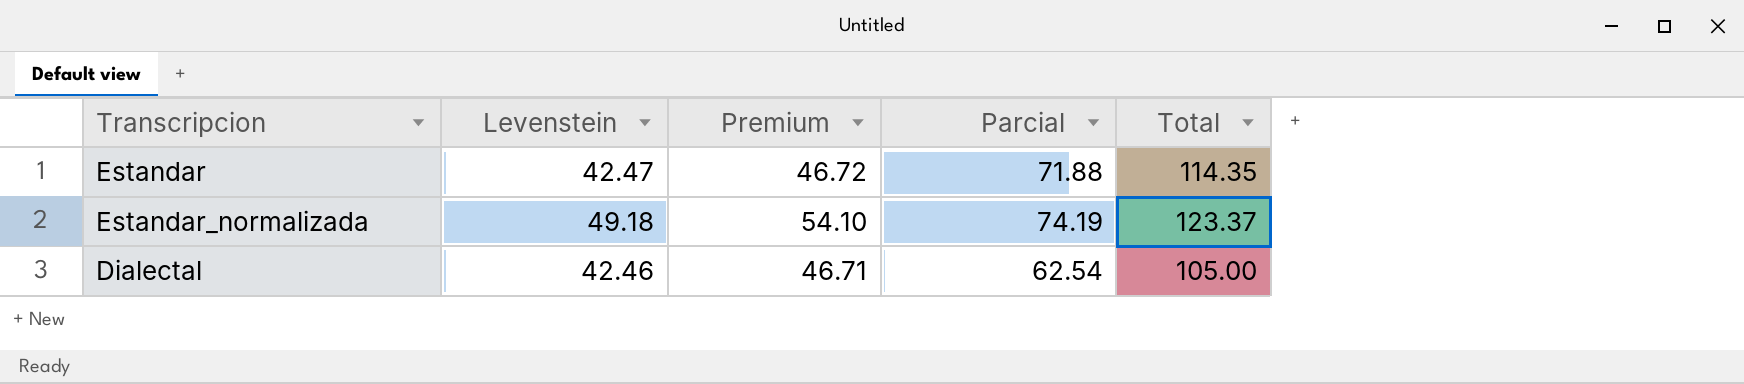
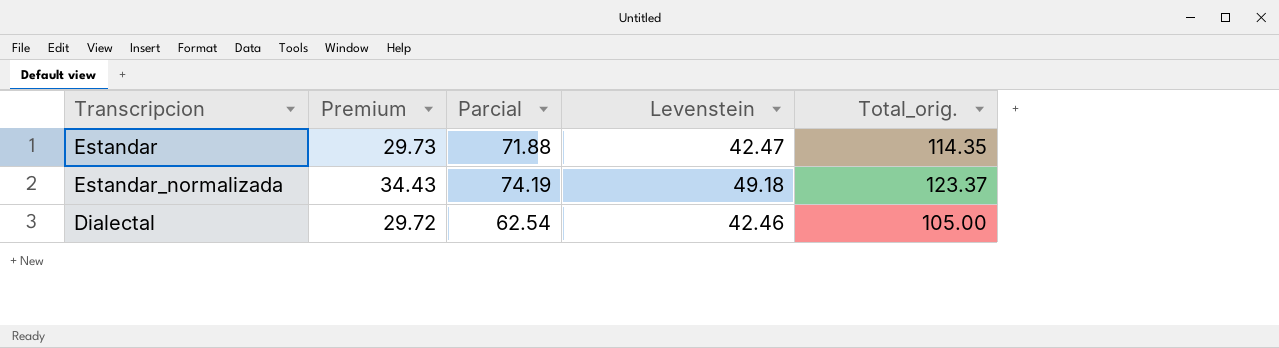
column Premium | formula: [Levenstein] * 1.1 -> [Levenstein] * 0.7
column Levenstein | position: 2 -> 4
column name: Total -> Total_orig.

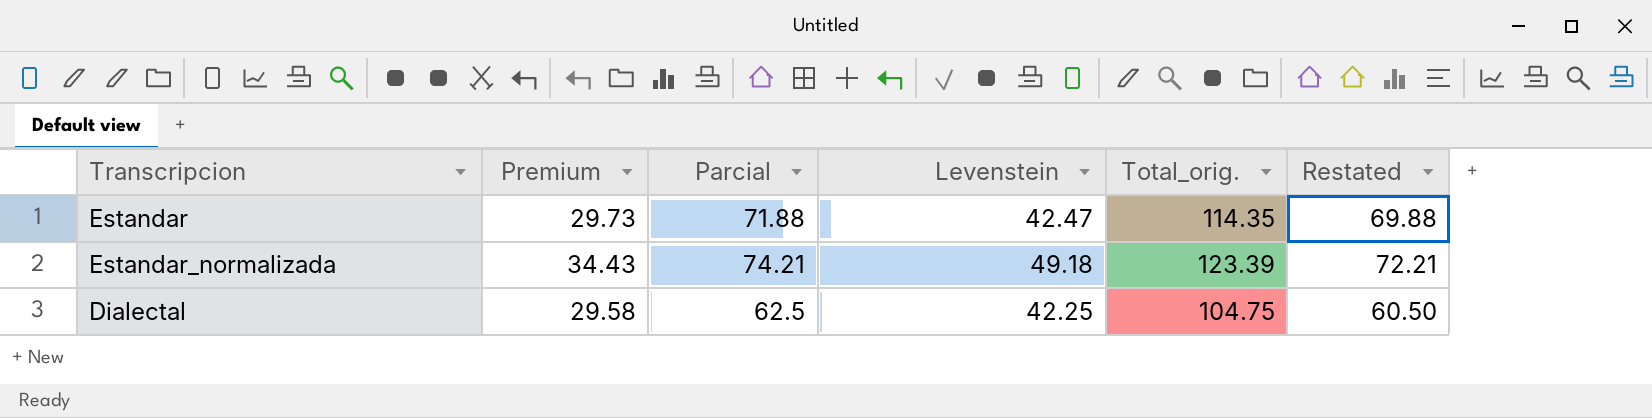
column Restated | formula: none -> [Parcial] - 2
Estandar_normalizada | Parcial: 74.19 -> 74.21
Estandar_normalizada | Total_orig.: 123.37 -> 123.39
Dialectal | Premium: 29.72 -> 29.58
Dialectal | Parcial: 62.54 -> 62.5
Dialectal | Levenstein: 42.46 -> 42.25
Dialectal | Total_orig.: 105.00 -> 104.75

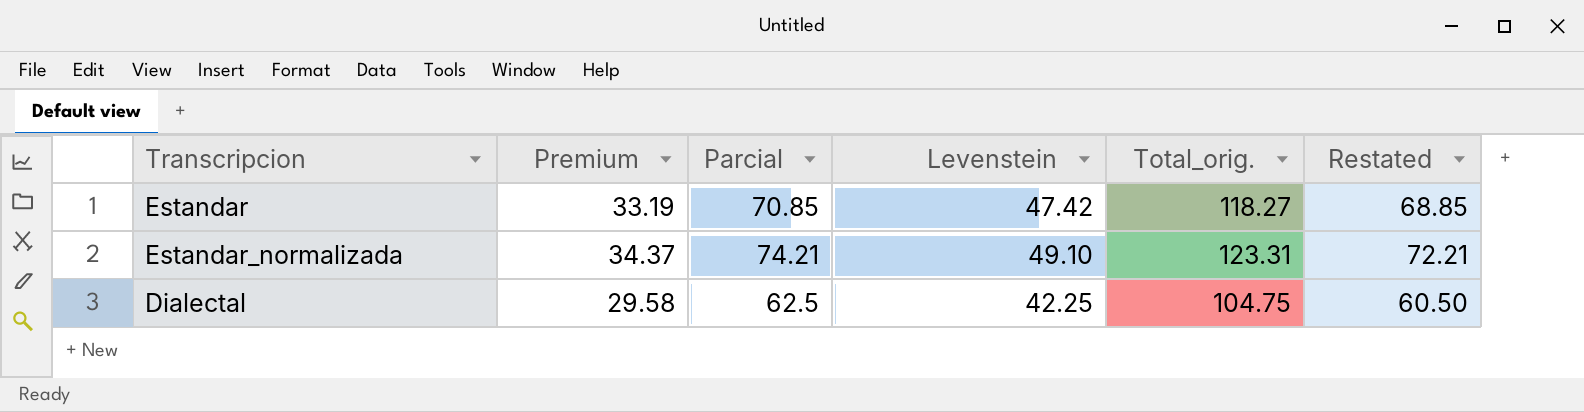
Estandar | Premium: 29.73 -> 33.19
Estandar | Parcial: 71.88 -> 70.85
Estandar | Levenstein: 42.47 -> 47.42
Estandar | Total_orig.: 114.35 -> 118.27
Estandar | Restated: 69.88 -> 68.85
Estandar_normalizada | Premium: 34.43 -> 34.37
Estandar_normalizada | Levenstein: 49.18 -> 49.10
Estandar_normalizada | Total_orig.: 123.39 -> 123.31

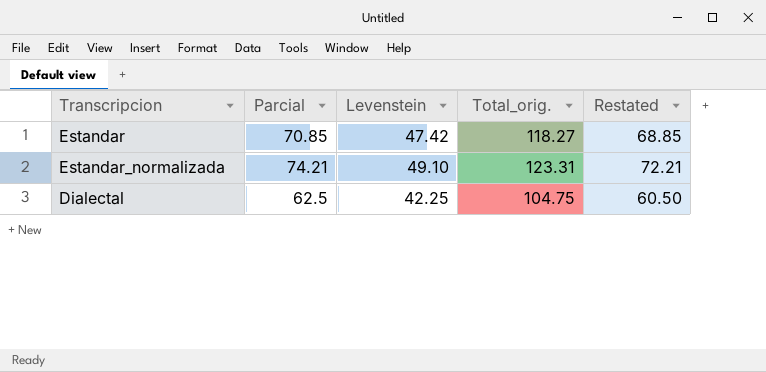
column Premium | formula: [Levenstein] * 0.7 -> none

